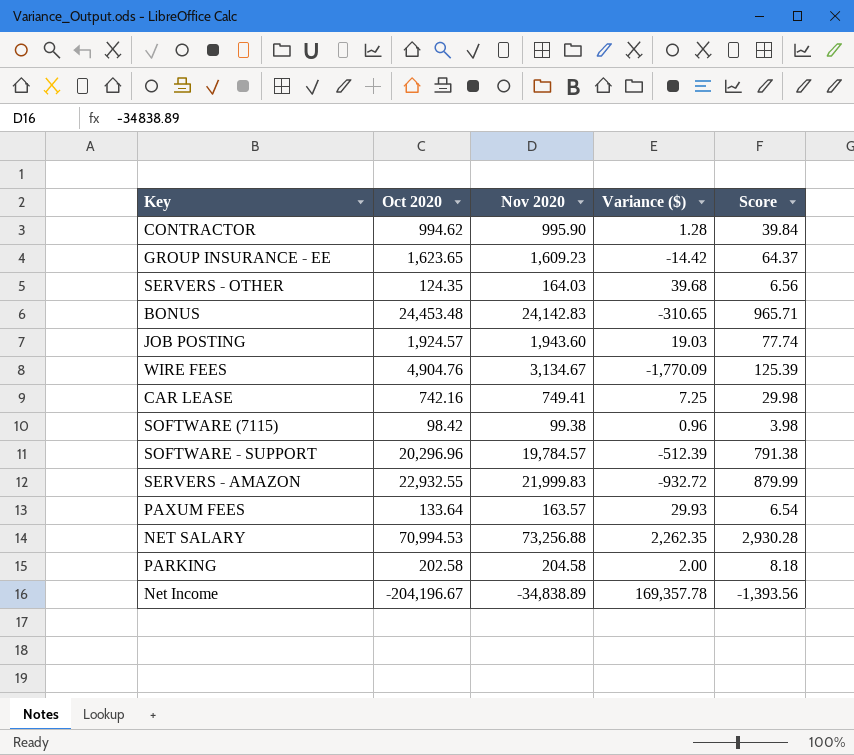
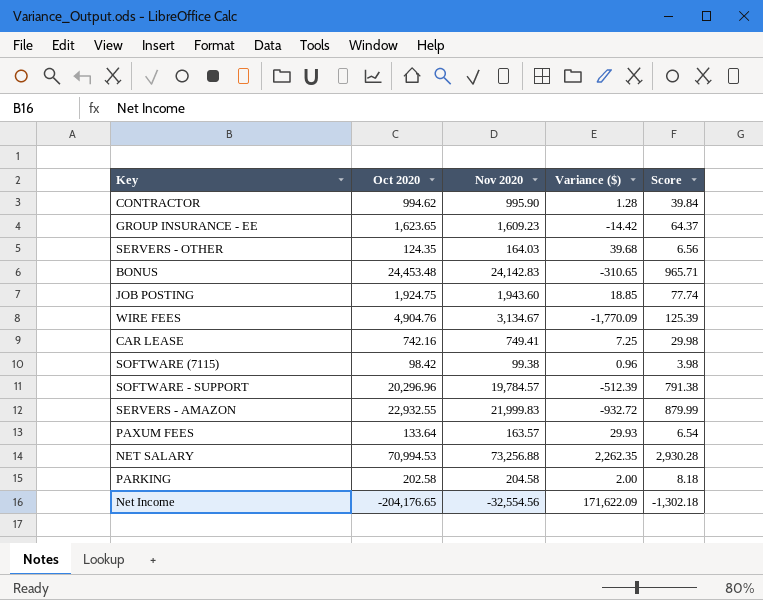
JOB POSTING | Oct 2020: 1,924.57 -> 1,924.75
JOB POSTING | Variance ($): 19.03 -> 18.85
Net Income | Oct 2020: -204,196.67 -> -204,176.65
Net Income | Nov 2020: -34,838.89 -> -32,554.56
Net Income | Variance ($): 169,357.78 -> 171,622.09
Net Income | Score: -1,393.56 -> -1,302.18

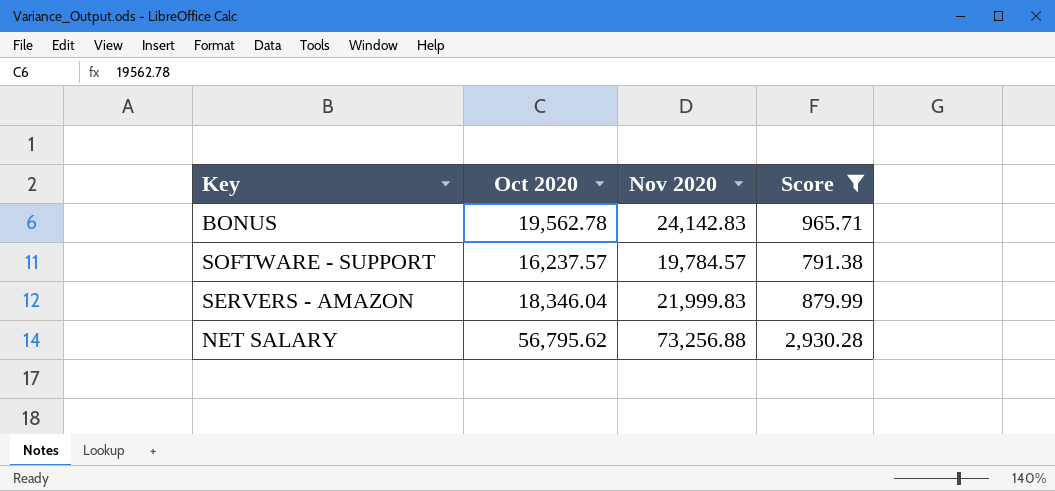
filter: none -> Score >= 791.38
column Variance ($) | formula: [Nov 2020] - [Oct 2020] -> none
BONUS | Oct 2020: 24,453.48 -> 19,562.78
SOFTWARE - SUPPORT | Oct 2020: 20,296.96 -> 16,237.57
SERVERS - AMAZON | Oct 2020: 22,932.55 -> 18,346.04
NET SALARY | Oct 2020: 70,994.53 -> 56,795.62

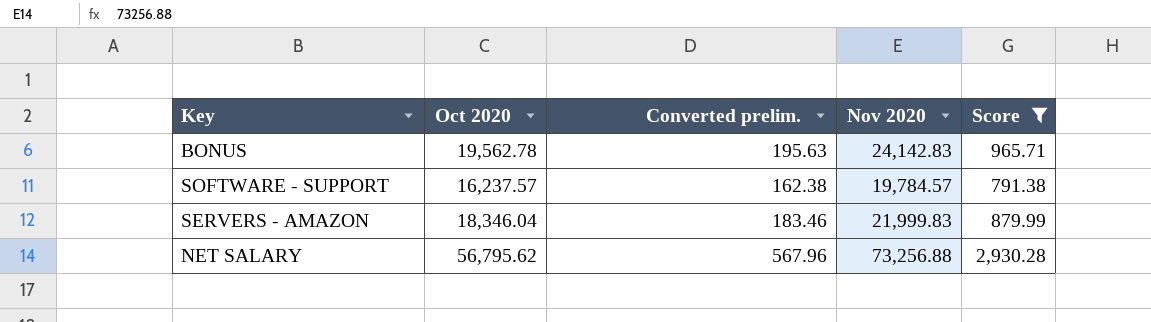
column Converted prelim. | formula: none -> [Oct 2020] * 0.01

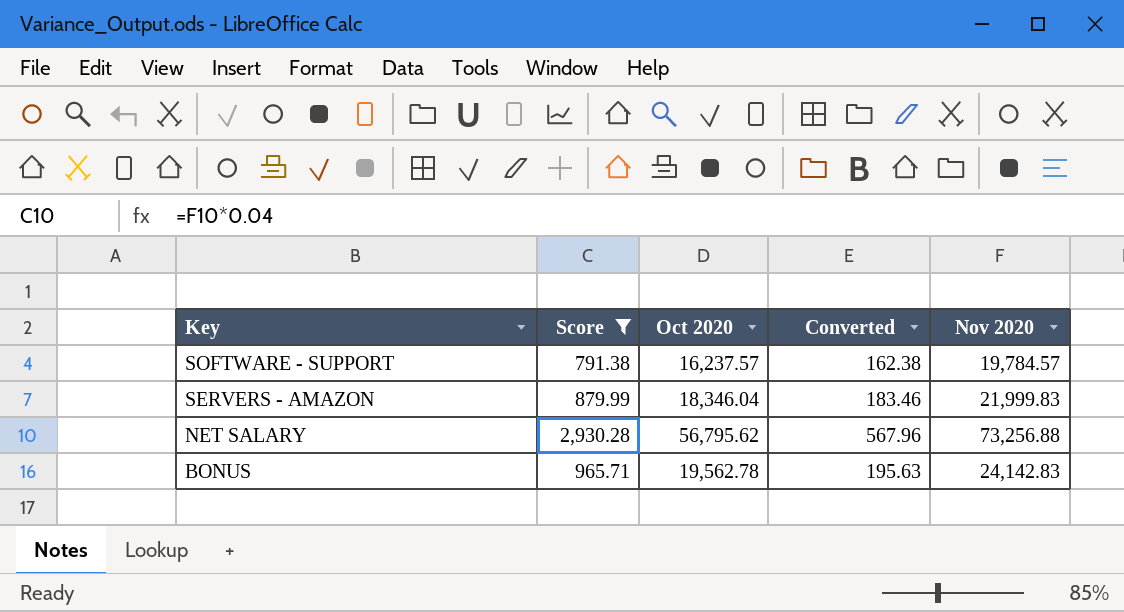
row order: none -> Key descending
column Score | position: 5 -> 2
column name: Converted prelim. -> Converted

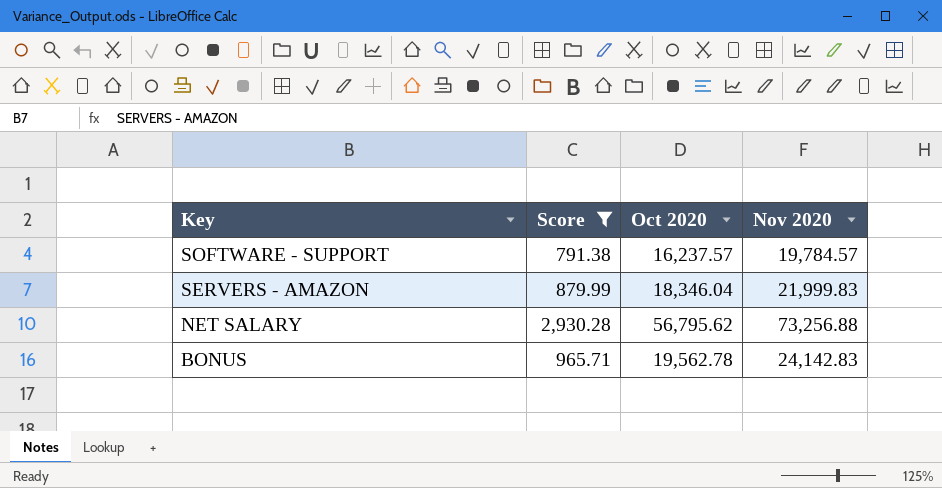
column Converted | formula: [Oct 2020] * 0.01 -> none

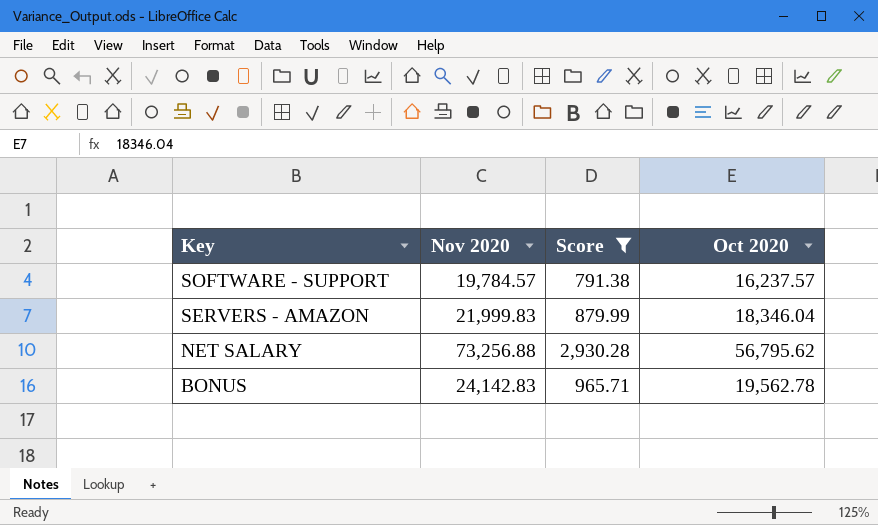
column Nov 2020 | position: 4 -> 2

